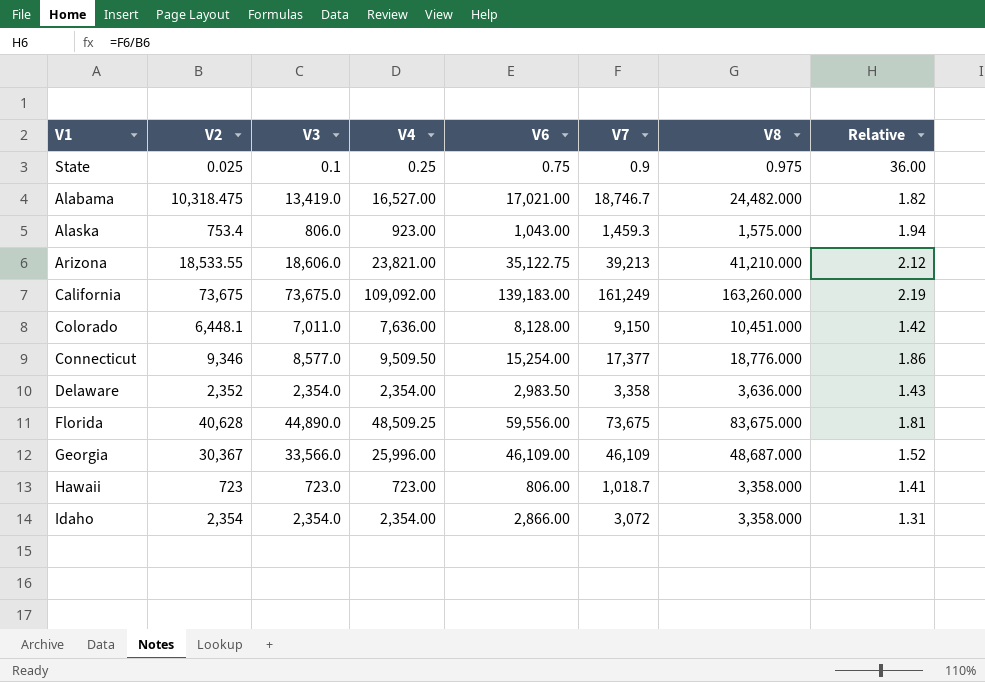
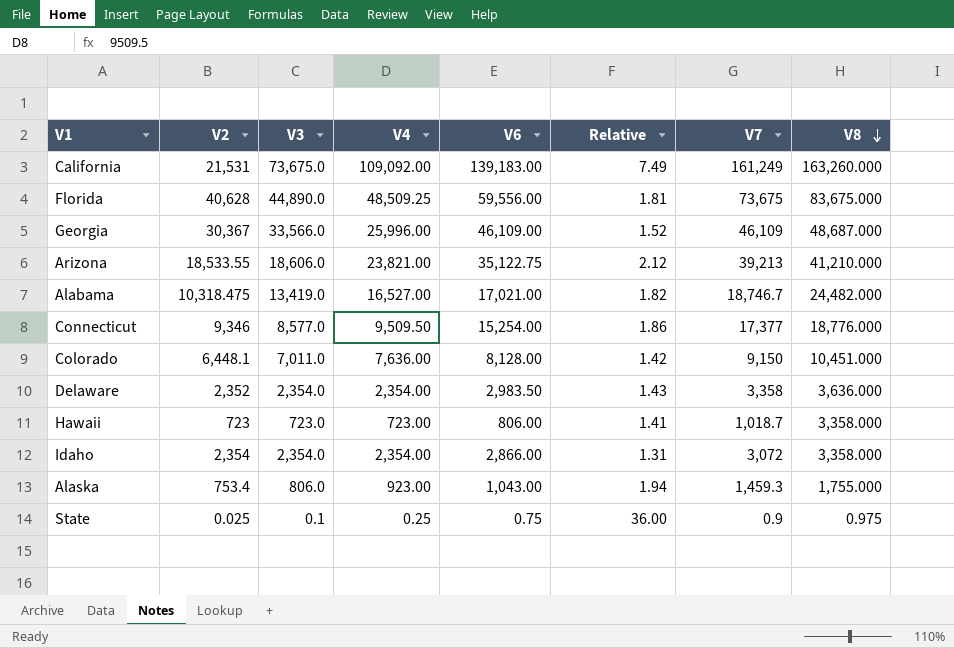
row order: none -> V8 descending
column Relative | position: 8 -> 6
California | V2: 73,675 -> 21,531
California | Relative: 2.19 -> 7.49
Alaska | V8: 1,575.000 -> 1,755.000

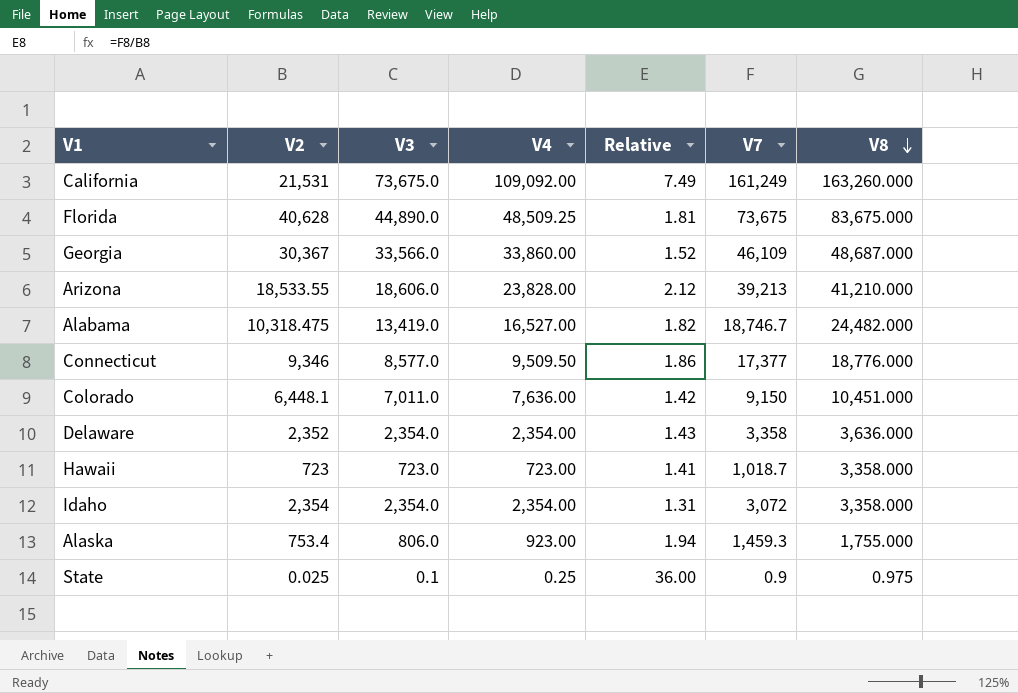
column V6 | position: 5 -> none
Georgia | V4: 25,996.00 -> 33,860.00
Arizona | V4: 23,821.00 -> 23,828.00

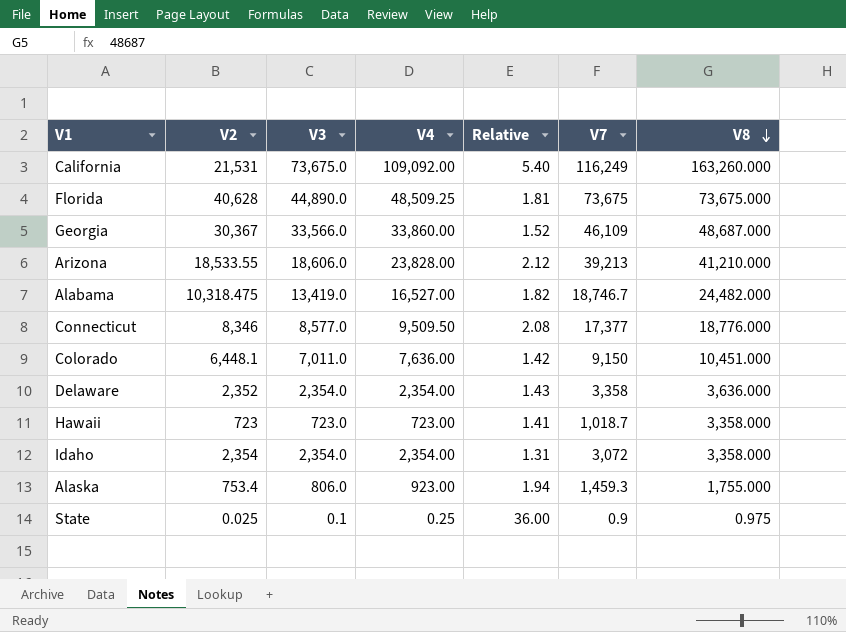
California | Relative: 7.49 -> 5.40
California | V7: 161,249 -> 116,249
Florida | V8: 83,675.000 -> 73,675.000
Connecticut | V2: 9,346 -> 8,346
Connecticut | Relative: 1.86 -> 2.08

